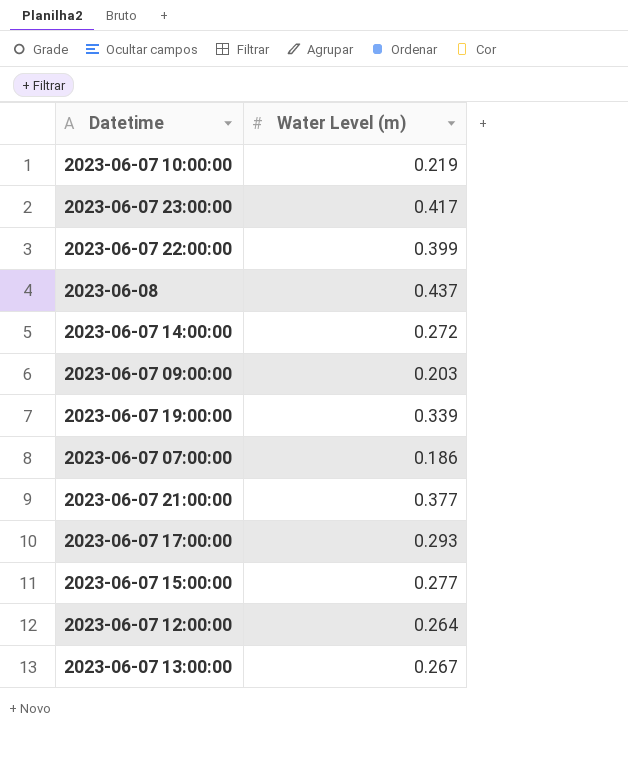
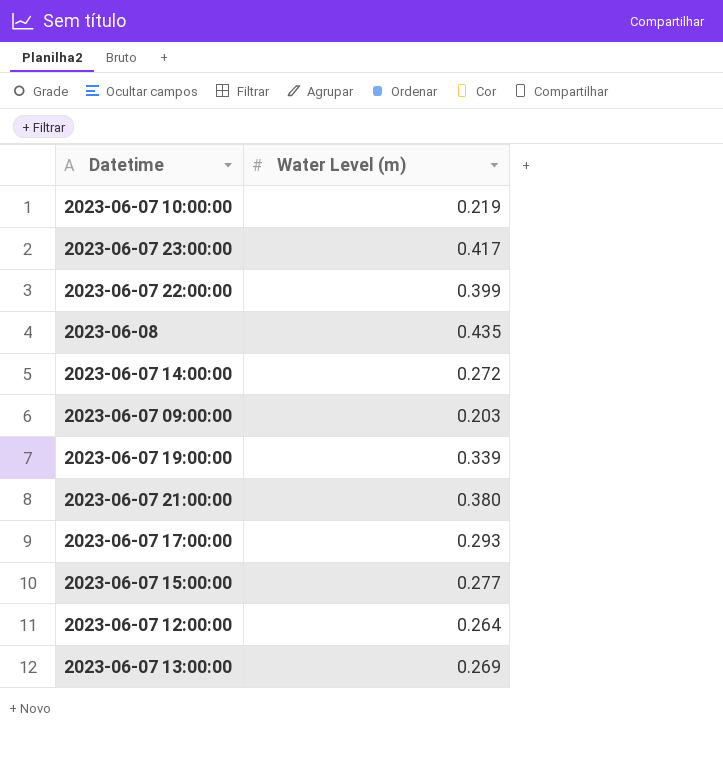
row 2023-06-07 07:00:00: 0.186 -> none
2023-06-08 | Water Level (m): 0.437 -> 0.435
2023-06-07 21:00:00 | Water Level (m): 0.377 -> 0.380
2023-06-07 13:00:00 | Water Level (m): 0.267 -> 0.269

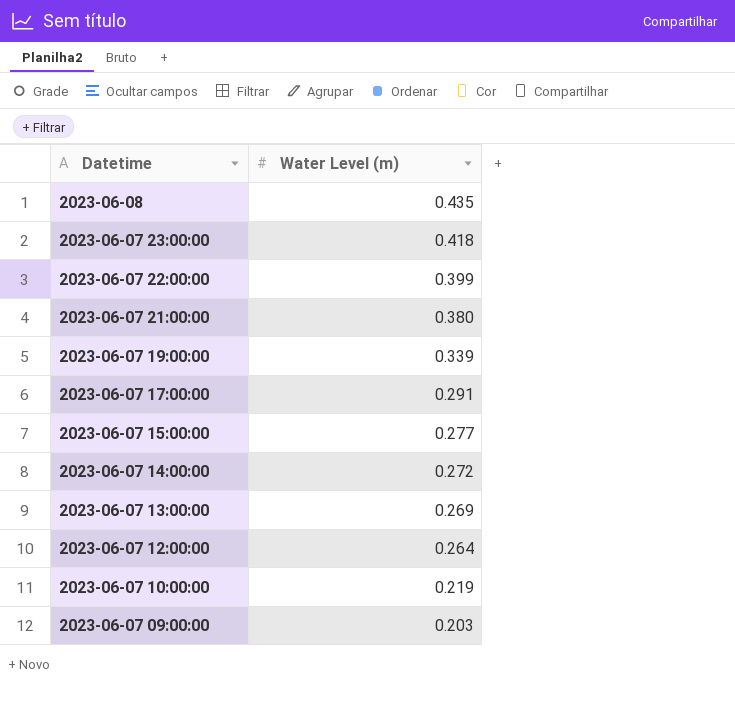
row order: none -> Datetime descending
2023-06-07 23:00:00 | Water Level (m): 0.417 -> 0.418
2023-06-07 17:00:00 | Water Level (m): 0.293 -> 0.291

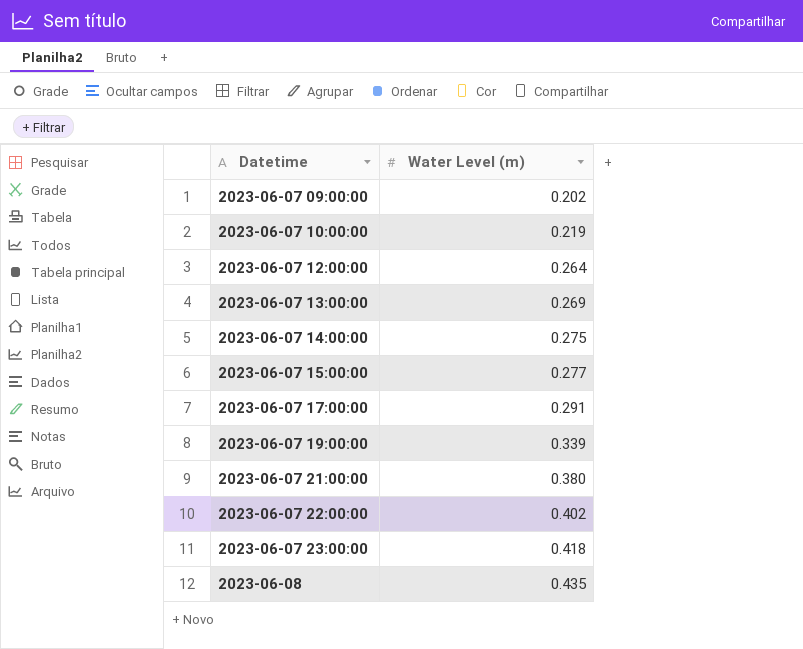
row order: Datetime descending -> Datetime ascending
2023-06-07 09:00:00 | Water Level (m): 0.203 -> 0.202
2023-06-07 14:00:00 | Water Level (m): 0.272 -> 0.275
2023-06-07 22:00:00 | Water Level (m): 0.399 -> 0.402

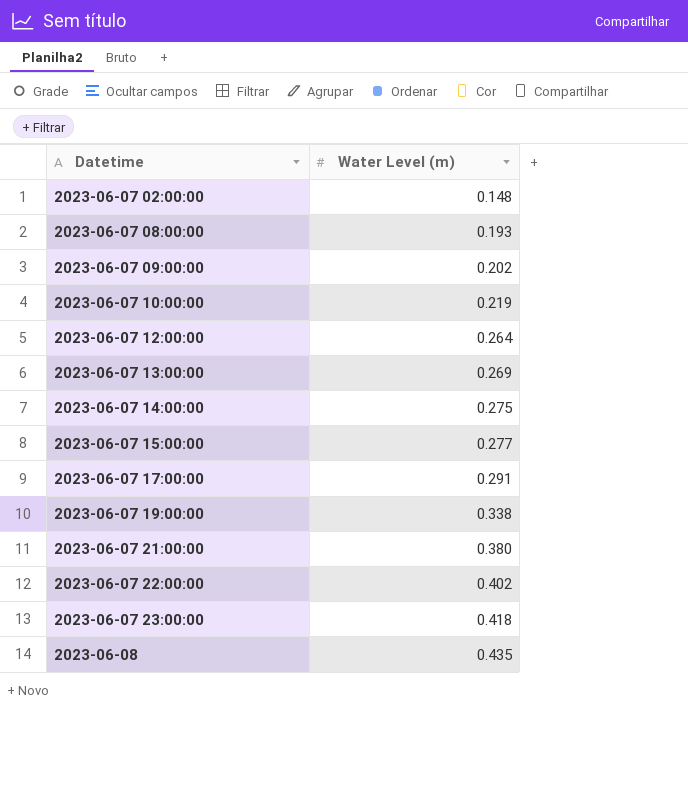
row 2023-06-07 02:00:00: none -> 0.148
row 2023-06-07 08:00:00: none -> 0.193
2023-06-07 19:00:00 | Water Level (m): 0.339 -> 0.338

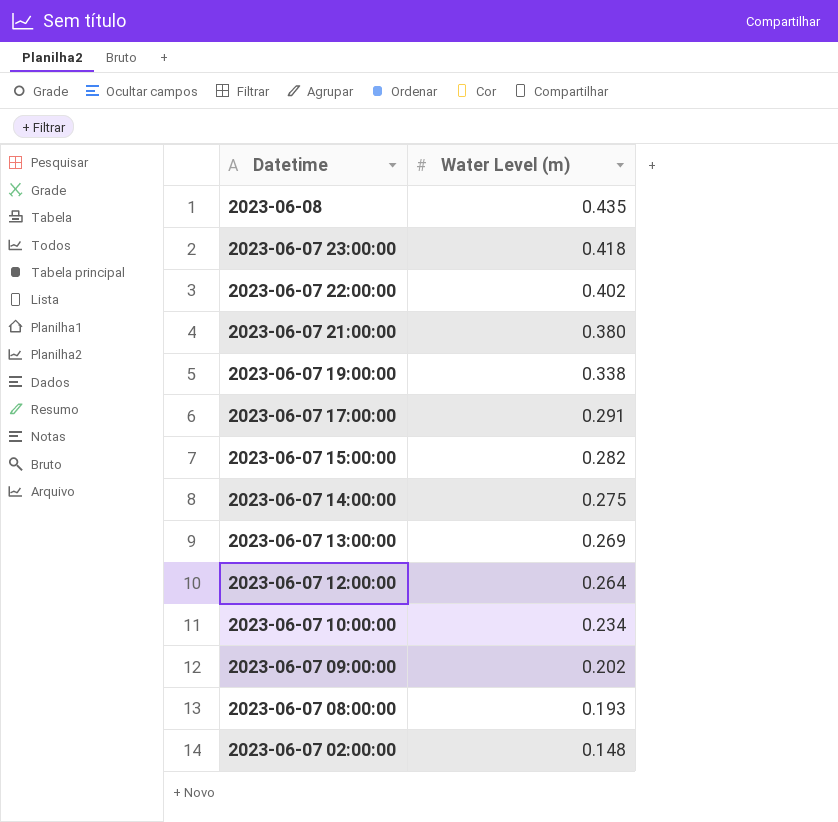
row order: Datetime ascending -> Datetime descending
2023-06-07 15:00:00 | Water Level (m): 0.277 -> 0.282
2023-06-07 10:00:00 | Water Level (m): 0.219 -> 0.234

